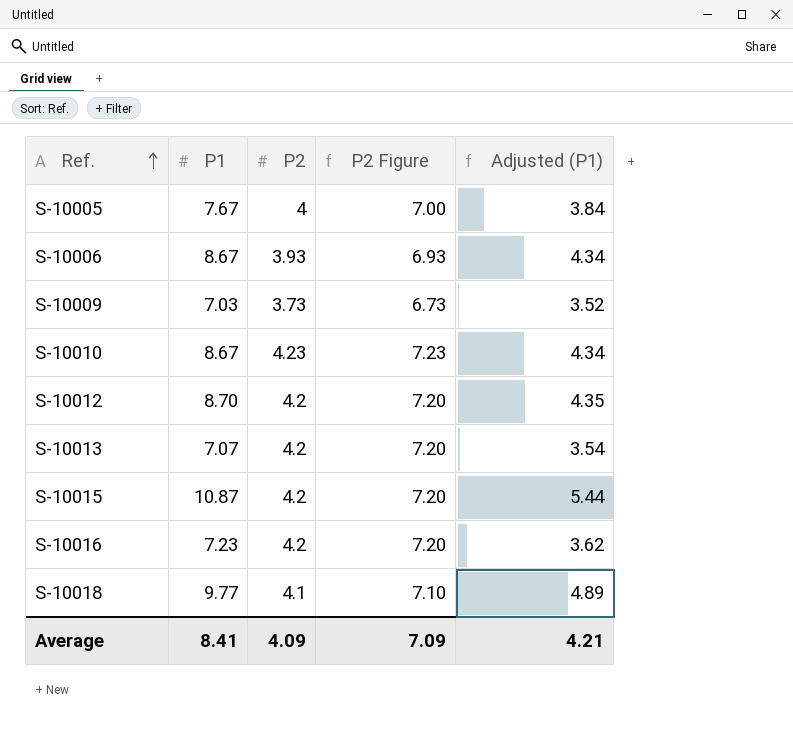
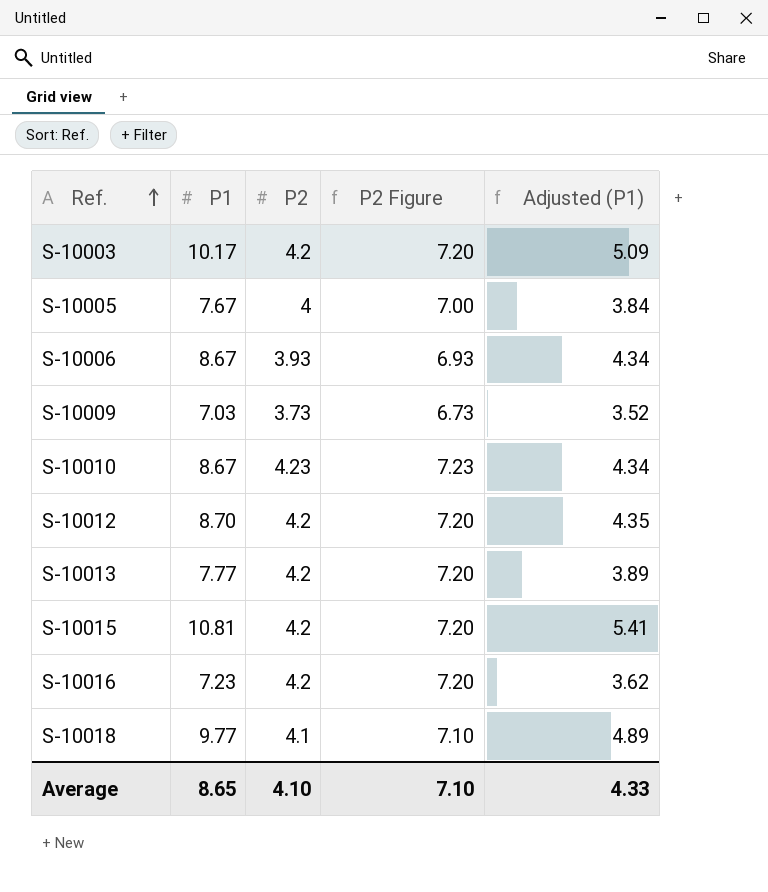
row S-10003: none -> 10.17 | 4.2 | 7.20 | 5.09
S-10013 | P1: 7.07 -> 7.77
S-10013 | Adjusted (P1): 3.54 -> 3.89
S-10015 | P1: 10.87 -> 10.81
S-10015 | Adjusted (P1): 5.44 -> 5.41
Average | P1: 8.41 -> 8.65
Average | P2: 4.09 -> 4.10
Average | P2 Figure: 7.09 -> 7.10
Average | Adjusted (P1): 4.21 -> 4.33

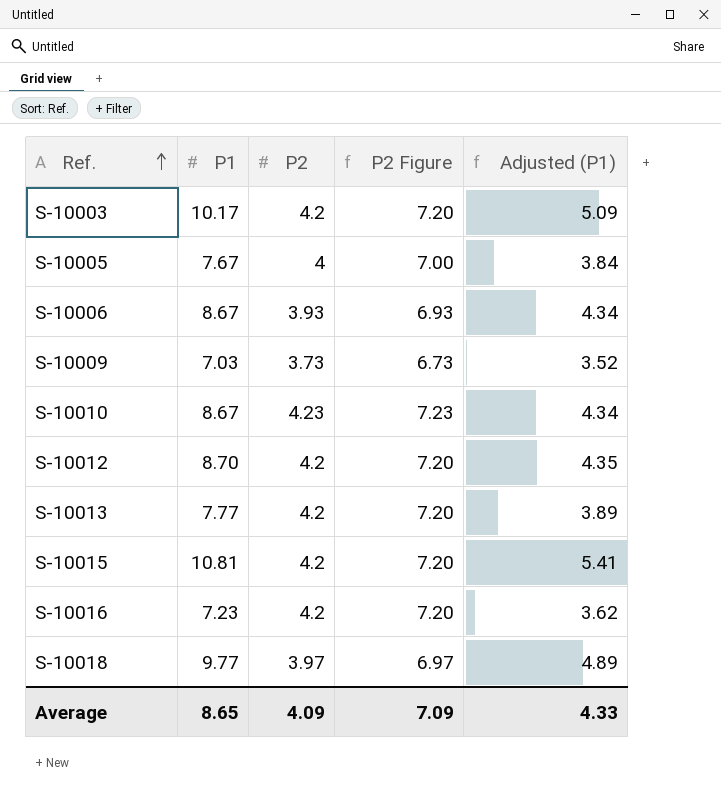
S-10018 | P2: 4.1 -> 3.97
S-10018 | P2 Figure: 7.10 -> 6.97
Average | P2: 4.10 -> 4.09
Average | P2 Figure: 7.10 -> 7.09

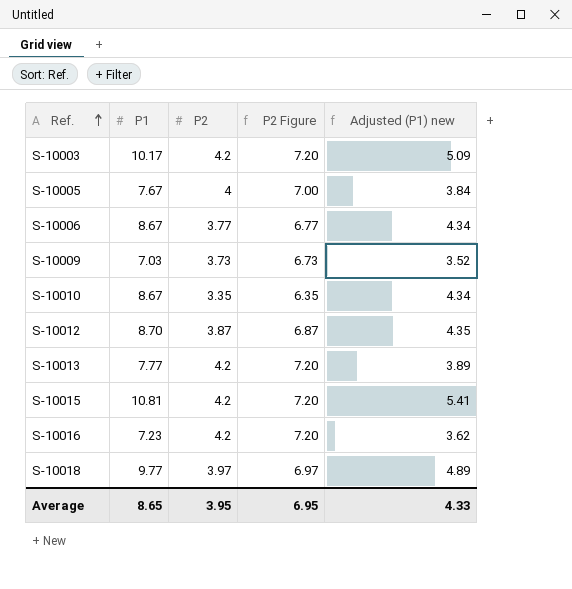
column name: Adjusted (P1) -> Adjusted (P1) new
S-10006 | P2: 3.93 -> 3.77
S-10006 | P2 Figure: 6.93 -> 6.77
S-10010 | P2: 4.23 -> 3.35
S-10010 | P2 Figure: 7.23 -> 6.35
S-10012 | P2: 4.2 -> 3.87
S-10012 | P2 Figure: 7.20 -> 6.87
Average | P2: 4.09 -> 3.95
Average | P2 Figure: 7.09 -> 6.95

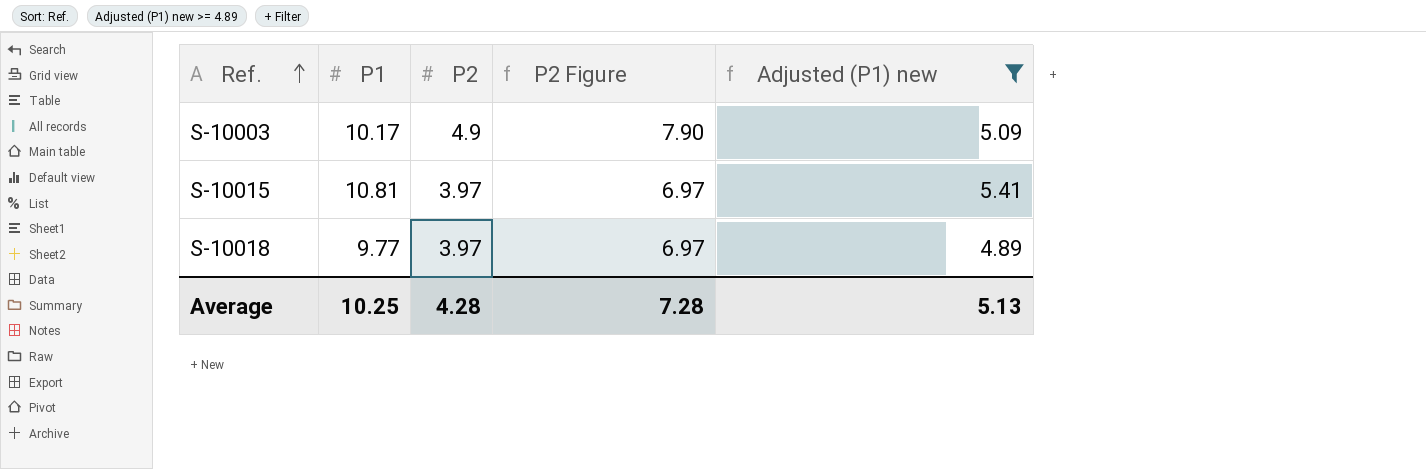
filter: none -> Adjusted (P1) new >= 4.89
S-10003 | P2: 4.2 -> 4.9
S-10003 | P2 Figure: 7.20 -> 7.90
S-10015 | P2: 4.2 -> 3.97
S-10015 | P2 Figure: 7.20 -> 6.97
Average | P1: 8.65 -> 10.25
Average | P2: 3.95 -> 4.28
Average | P2 Figure: 6.95 -> 7.28
Average | Adjusted (P1) new: 4.33 -> 5.13

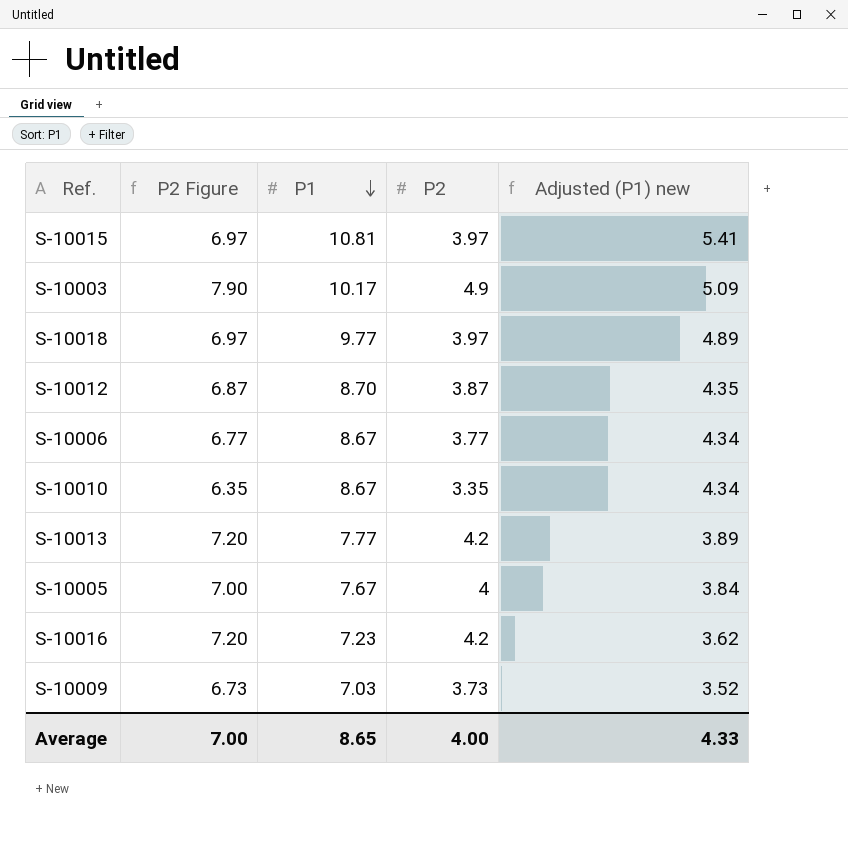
filter: Adjusted (P1) new >= 4.89 -> none
row order: Ref. ascending -> P1 descending
column P2 Figure | position: 4 -> 2
Average | P2 Figure: 7.28 -> 7.00
Average | P1: 10.25 -> 8.65
Average | P2: 4.28 -> 4.00
Average | Adjusted (P1) new: 5.13 -> 4.33

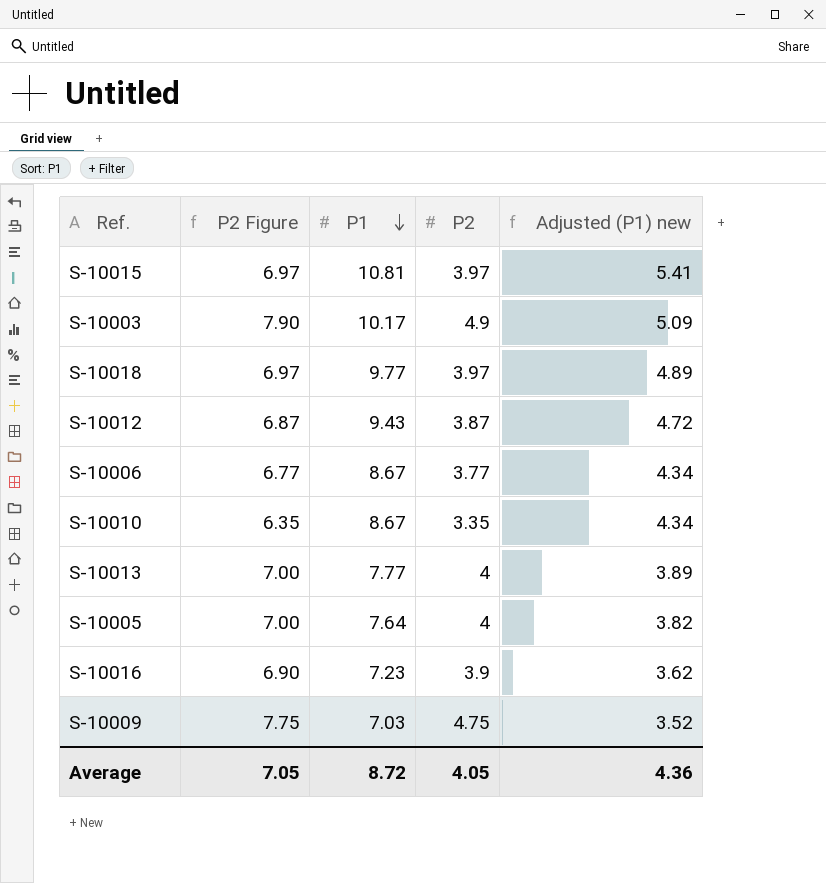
S-10012 | P1: 8.70 -> 9.43
S-10012 | Adjusted (P1) new: 4.35 -> 4.72
S-10013 | P2 Figure: 7.20 -> 7.00
S-10013 | P2: 4.2 -> 4
S-10005 | P1: 7.67 -> 7.64
S-10005 | Adjusted (P1) new: 3.84 -> 3.82
S-10016 | P2 Figure: 7.20 -> 6.90
S-10016 | P2: 4.2 -> 3.9
S-10009 | P2 Figure: 6.73 -> 7.75
S-10009 | P2: 3.73 -> 4.75
Average | P2 Figure: 7.00 -> 7.05
Average | P1: 8.65 -> 8.72
Average | P2: 4.00 -> 4.05
Average | Adjusted (P1) new: 4.33 -> 4.36

